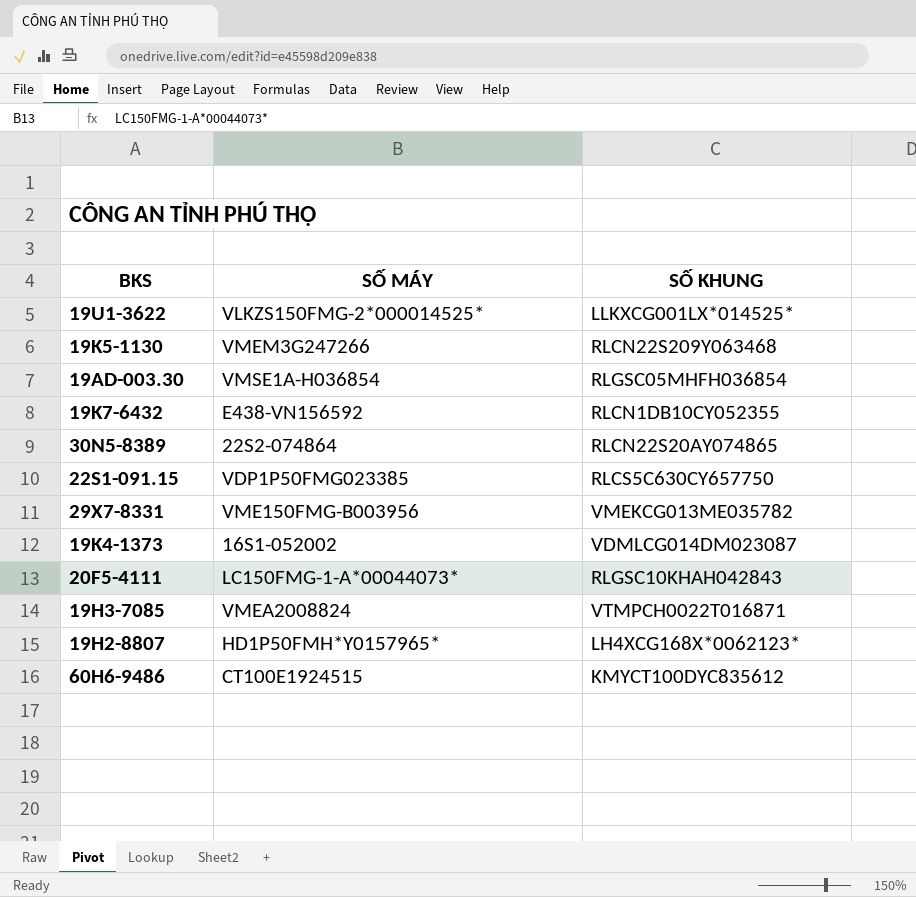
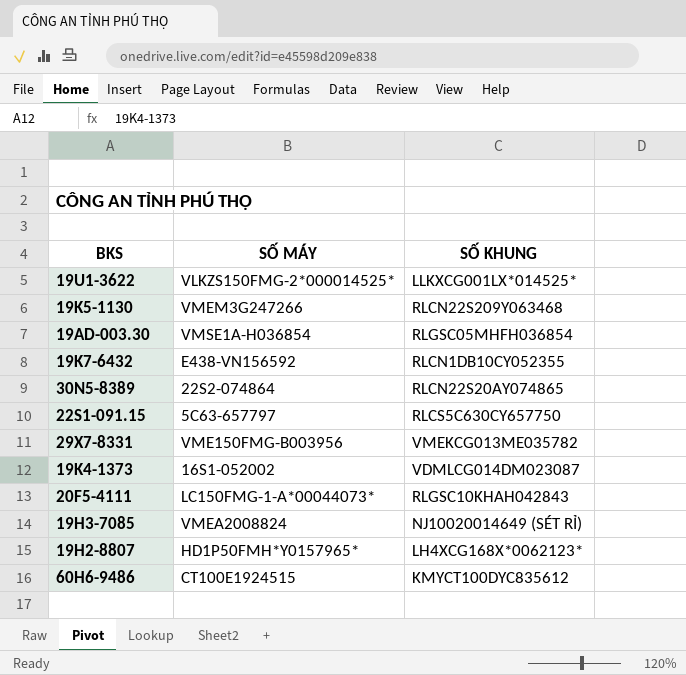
22S1-091.15 | SỐ MÁY: VDP1P50FMG023385 -> 5C63-657797
19H3-7085 | SỐ KHUNG: VTMPCH0022T016871 -> NJ10020014649 (SÉT RỈ)

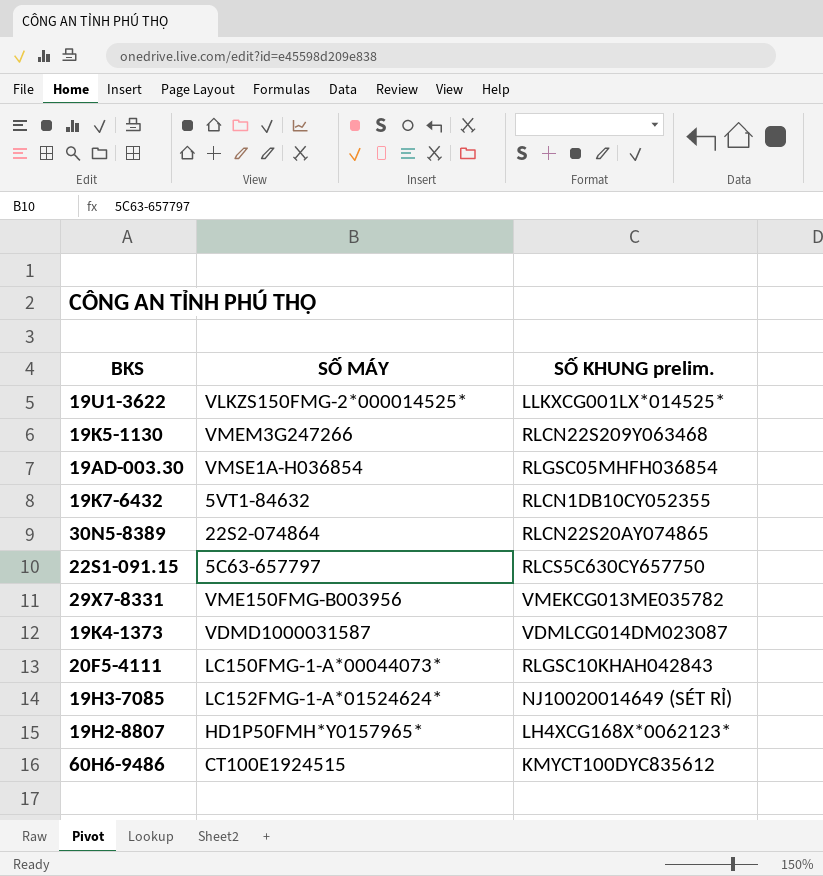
column name: SỐ KHUNG -> SỐ KHUNG prelim.
19K7-6432 | SỐ MÁY: E438-VN156592 -> 5VT1-84632
19K4-1373 | SỐ MÁY: 16S1-052002 -> VDMD1000031587
19H3-7085 | SỐ MÁY: VMEA2008824 -> LC152FMG-1-A*01524624*

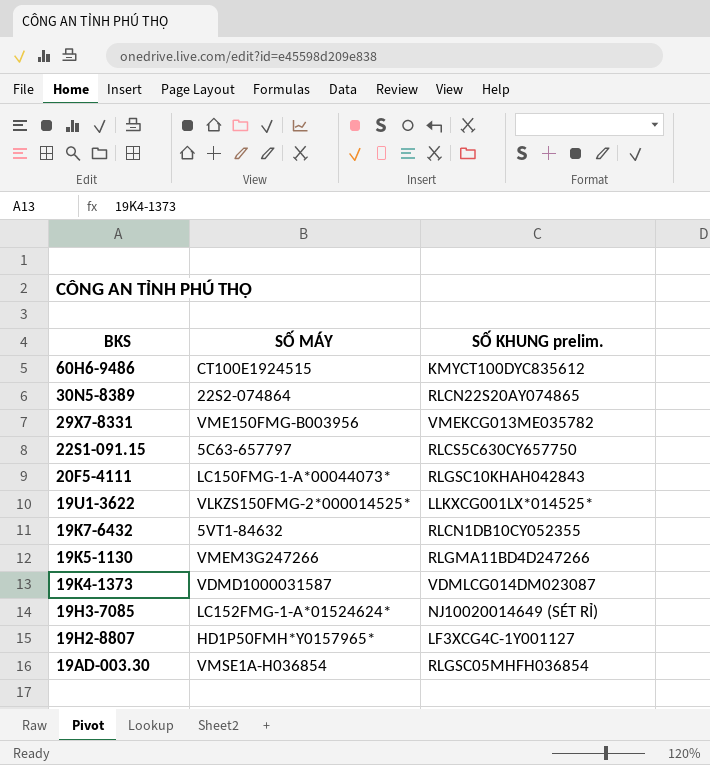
row order: none -> BKS descending
19K5-1130 | SỐ KHUNG prelim.: RLCN22S209Y063468 -> RLGMA11BD4D247266
19H2-8807 | SỐ KHUNG prelim.: LH4XCG168X*0062123* -> LF3XCG4C-1Y001127

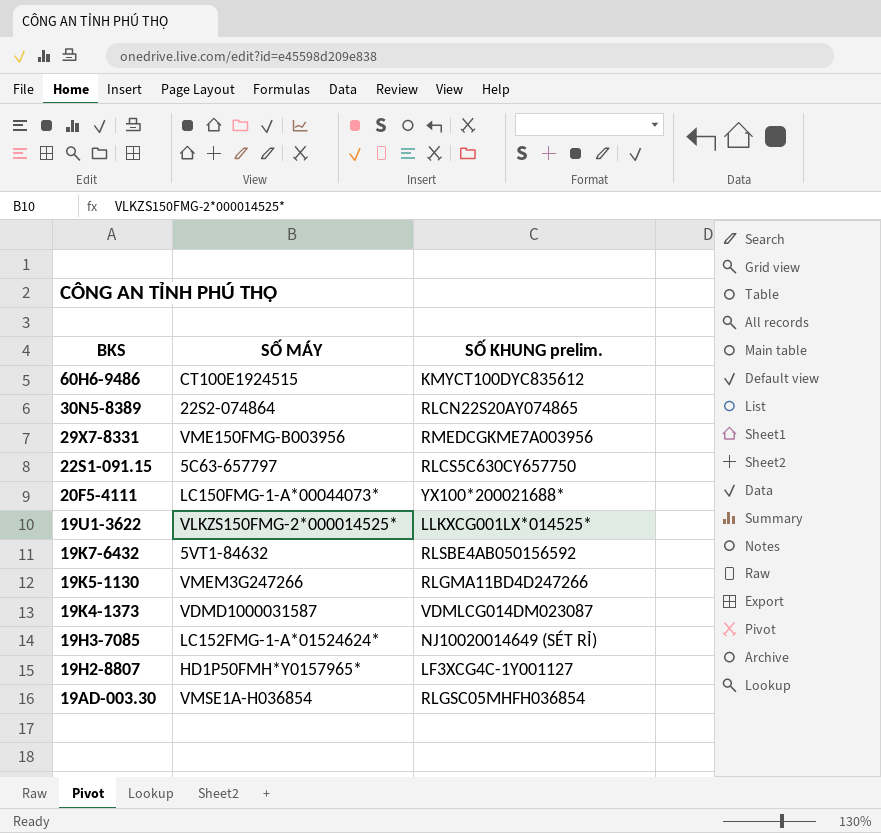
29X7-8331 | SỐ KHUNG prelim.: VMEKCG013ME035782 -> RMEDCGKME7A003956
20F5-4111 | SỐ KHUNG prelim.: RLGSC10KHAH042843 -> YX100*200021688*
19K7-6432 | SỐ KHUNG prelim.: RLCN1DB10CY052355 -> RLSBE4AB050156592

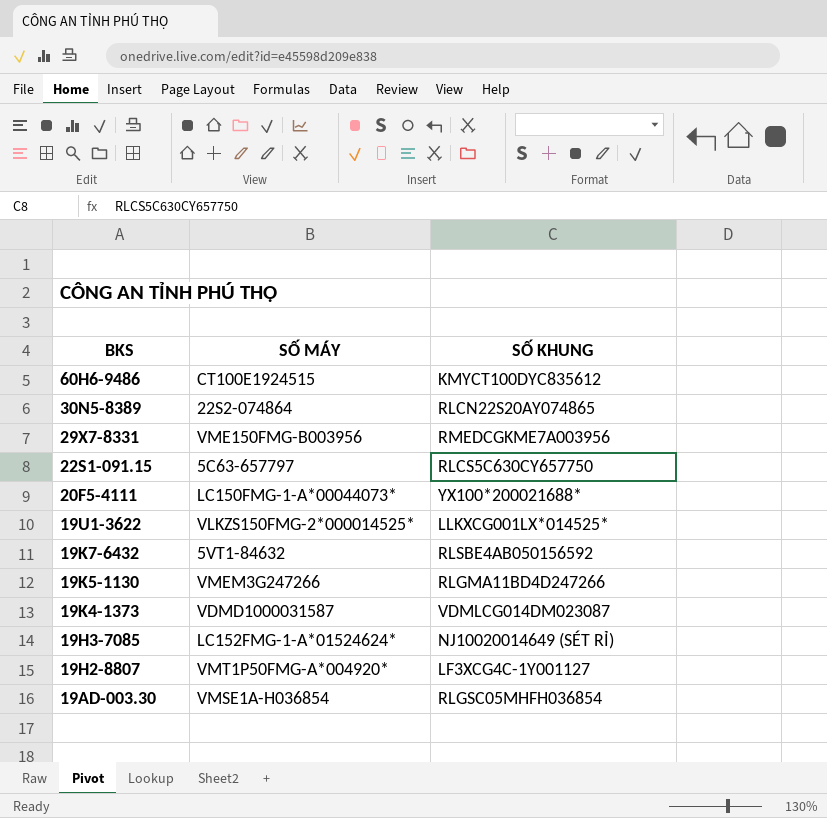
column name: SỐ KHUNG prelim. -> SỐ KHUNG
19H2-8807 | SỐ MÁY: HD1P50FMH*Y0157965* -> VMT1P50FMG-A*004920*

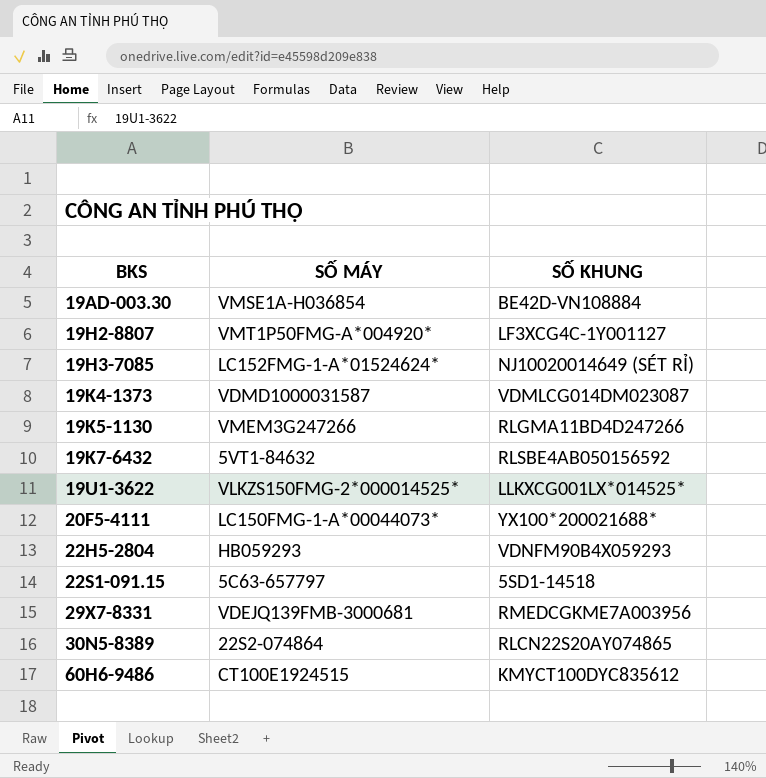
row order: BKS descending -> BKS ascending
19AD-003.30 | SỐ KHUNG: RLGSC05MHFH036854 -> BE42D-VN108884
row 22H5-2804: none -> HB059293 | VDNFM90B4X059293
22S1-091.15 | SỐ KHUNG: RLCS5C630CY657750 -> 5SD1-14518
29X7-8331 | SỐ MÁY: VME150FMG-B003956 -> VDEJQ139FMB-3000681

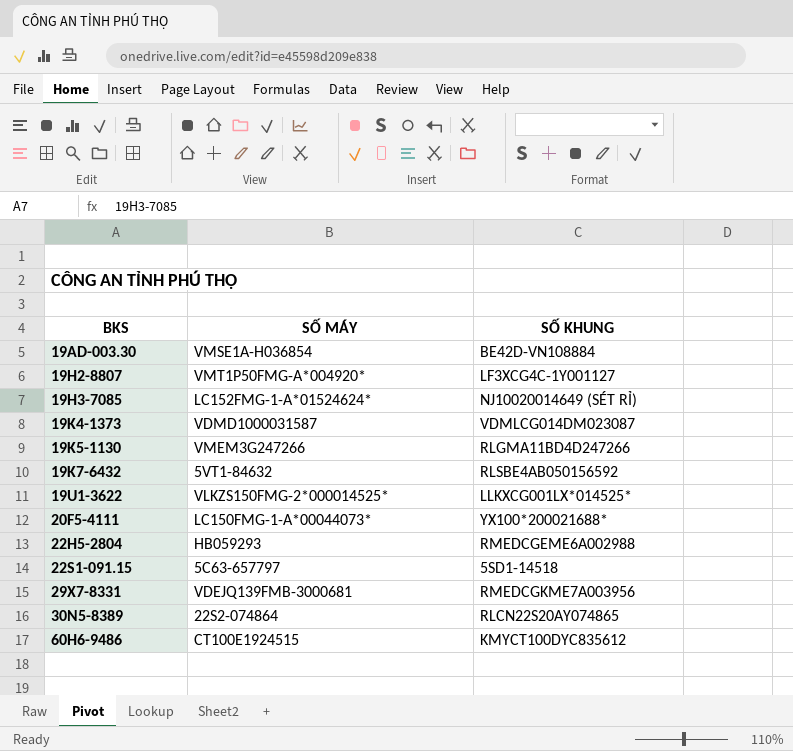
22H5-2804 | SỐ KHUNG: VDNFM90B4X059293 -> RMEDCGEME6A002988

